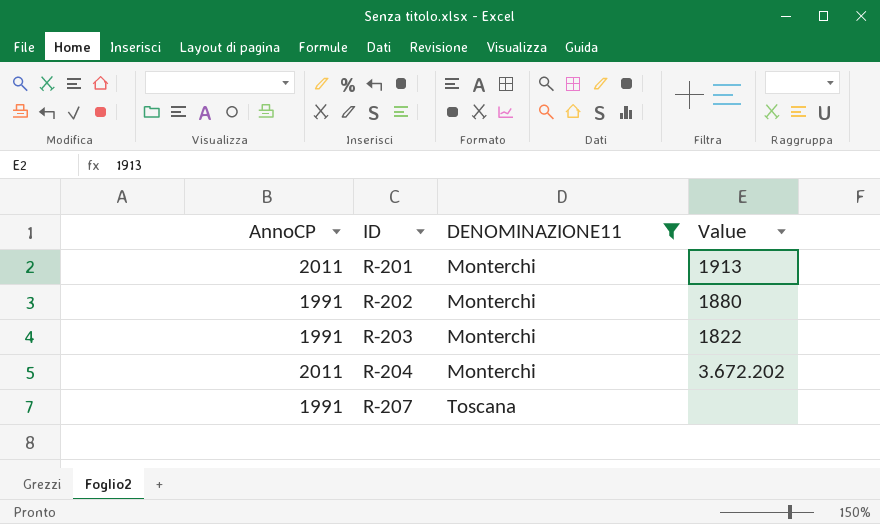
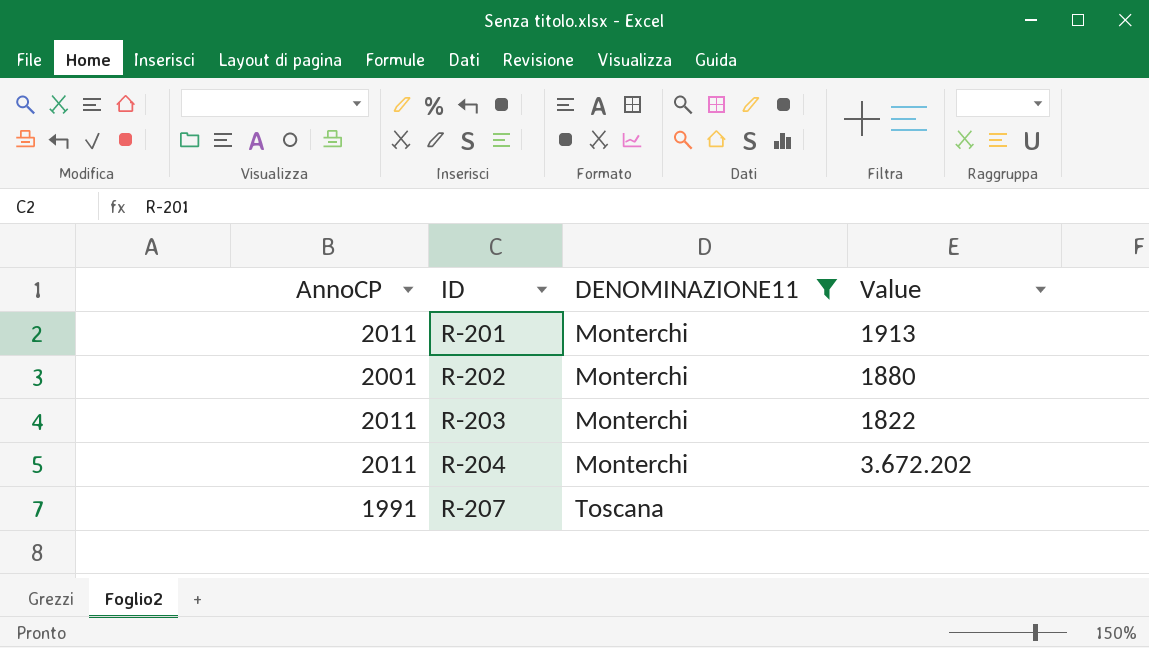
R-202 | AnnoCP: 1991 -> 2001
R-203 | AnnoCP: 1991 -> 2011

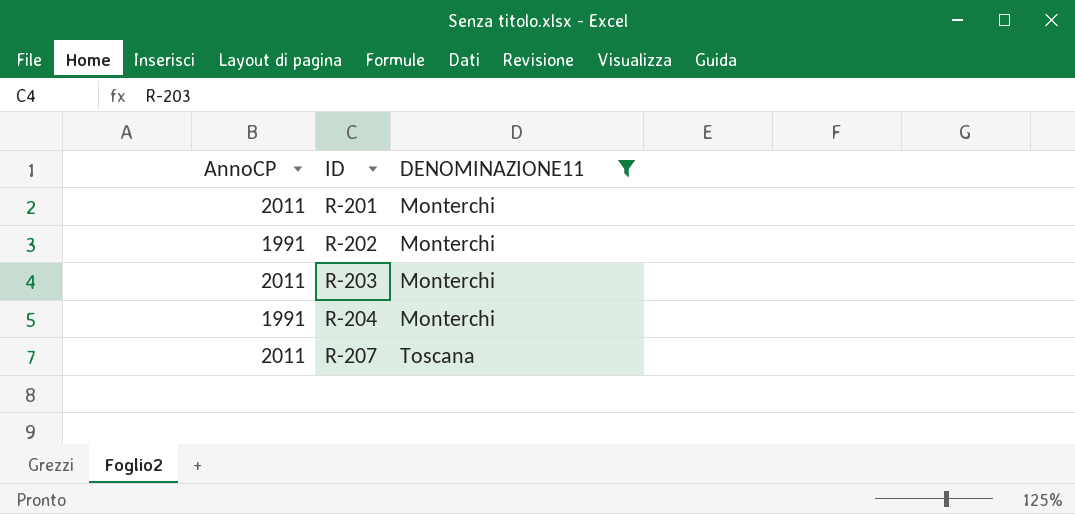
column Value | position: 4 -> none
R-202 | AnnoCP: 2001 -> 1991
R-204 | AnnoCP: 2011 -> 1991
R-207 | AnnoCP: 1991 -> 2011

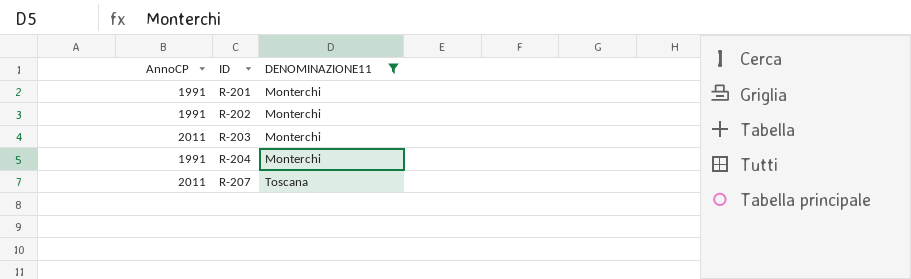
R-201 | AnnoCP: 2011 -> 1991

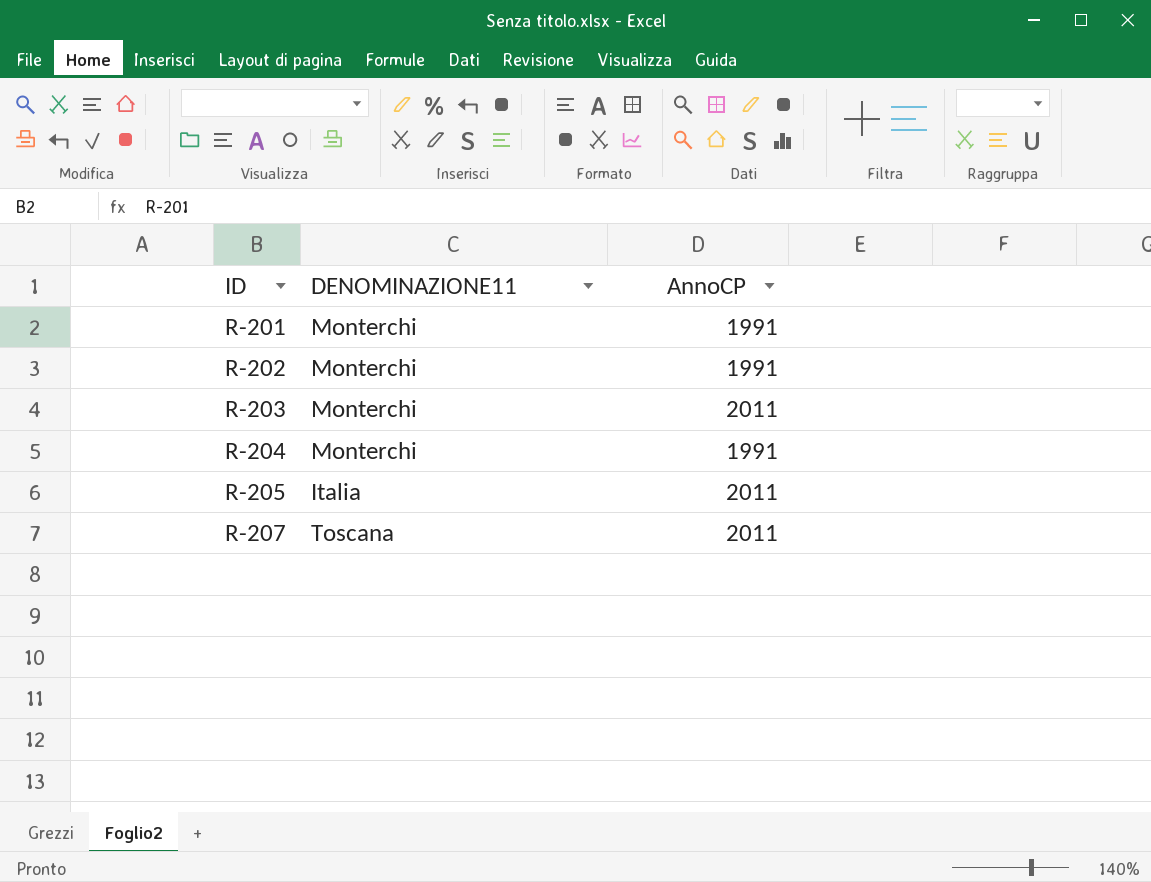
filter: DENOMINAZIONE11 != Italia -> none
column AnnoCP | position: 1 -> 3

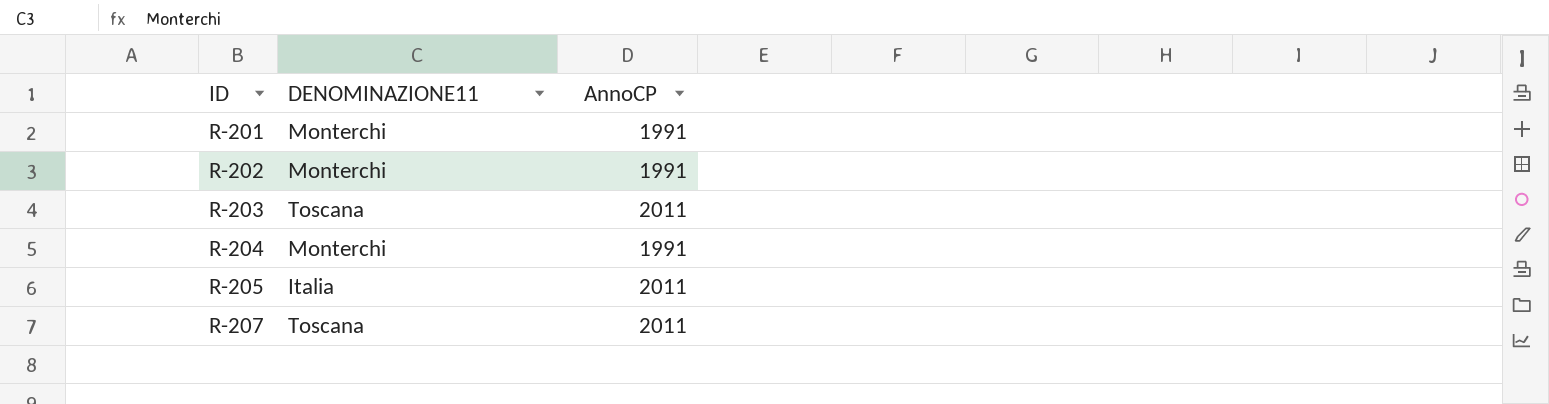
R-203 | DENOMINAZIONE11: Monterchi -> Toscana

